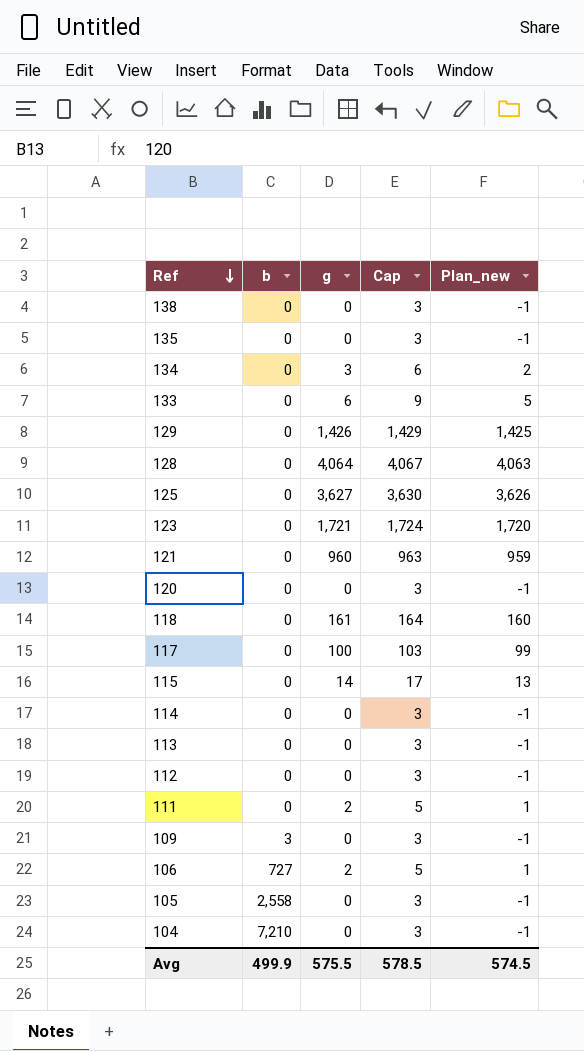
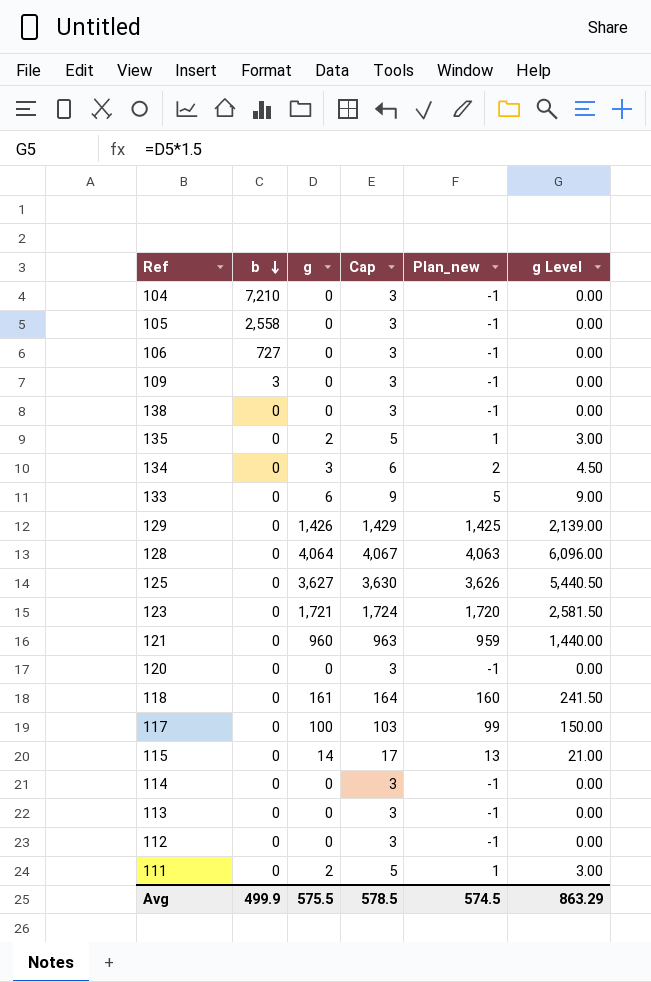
row order: Ref descending -> b descending
column g Level | formula: none -> [g] * 1.5
106 | g: 2 -> 0
106 | Cap: 5 -> 3
106 | Plan_new: 1 -> -1
135 | g: 0 -> 2
135 | Cap: 3 -> 5
135 | Plan_new: -1 -> 1

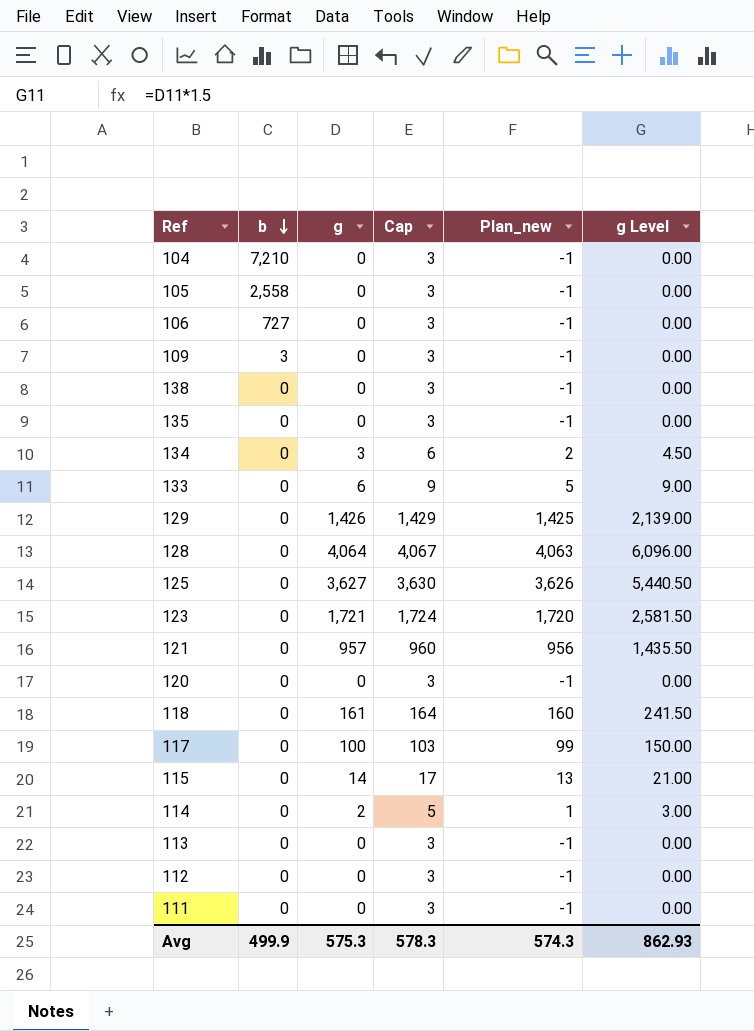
135 | g: 2 -> 0
135 | Cap: 5 -> 3
135 | Plan_new: 1 -> -1
135 | g Level: 3.00 -> 0.00
121 | g: 960 -> 957
121 | Cap: 963 -> 960
121 | Plan_new: 959 -> 956
121 | g Level: 1,440.00 -> 1,435.50
114 | g: 0 -> 2
114 | Cap: 3 -> 5
114 | Plan_new: -1 -> 1
114 | g Level: 0.00 -> 3.00
111 | g: 2 -> 0
111 | Cap: 5 -> 3
111 | Plan_new: 1 -> -1
111 | g Level: 3.00 -> 0.00
Avg | g: 575.5 -> 575.3
Avg | Cap: 578.5 -> 578.3
Avg | Plan_new: 574.5 -> 574.3
Avg | g Level: 863.29 -> 862.93

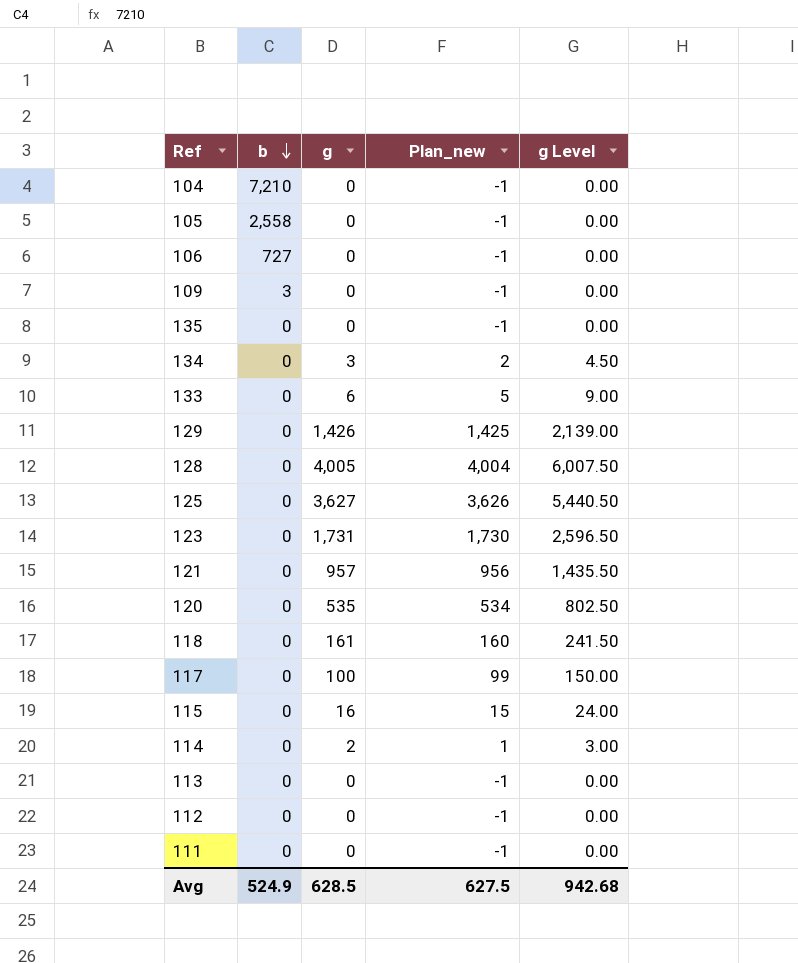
column Cap | formula: [g] + 3 -> none
row 138: 0 | 0 | 3 | -1 | 0.00 -> none
128 | g: 4,064 -> 4,005
128 | Plan_new: 4,063 -> 4,004
128 | g Level: 6,096.00 -> 6,007.50
123 | g: 1,721 -> 1,731
123 | Plan_new: 1,720 -> 1,730
123 | g Level: 2,581.50 -> 2,596.50
120 | g: 0 -> 535
120 | Plan_new: -1 -> 534
120 | g Level: 0.00 -> 802.50
115 | g: 14 -> 16
115 | Plan_new: 13 -> 15
115 | g Level: 21.00 -> 24.00
Avg | b: 499.9 -> 524.9
Avg | g: 575.3 -> 628.5
Avg | Plan_new: 574.3 -> 627.5
Avg | g Level: 862.93 -> 942.68

